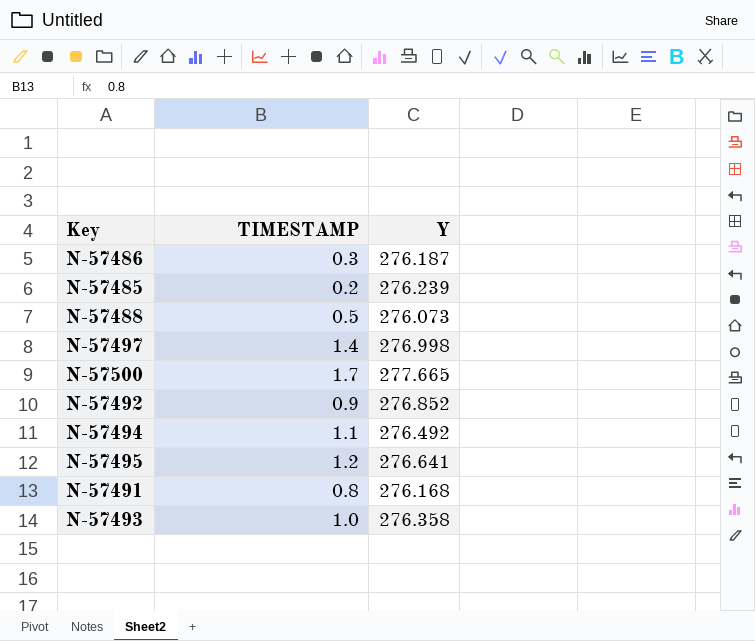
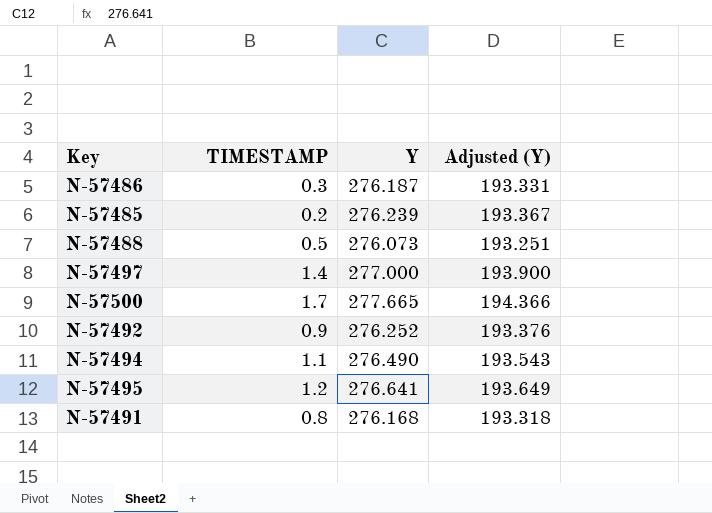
column Adjusted (Y) | formula: none -> [Y] * 0.7
row N-57493: 1.0 | 276.358 -> none
N-57497 | Y: 276.998 -> 277.000
N-57492 | Y: 276.852 -> 276.252
N-57494 | Y: 276.492 -> 276.490

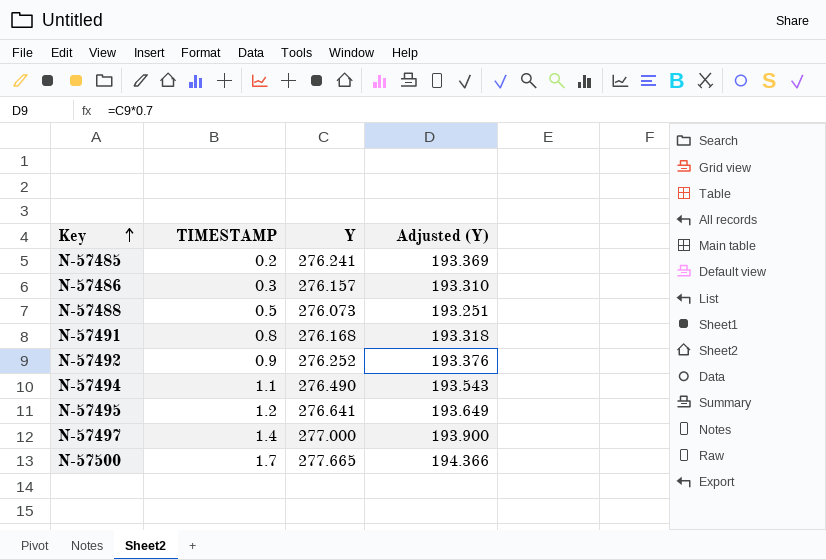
row order: none -> Key ascending
N-57485 | Y: 276.239 -> 276.241
N-57485 | Adjusted (Y): 193.367 -> 193.369
N-57486 | Y: 276.187 -> 276.157
N-57486 | Adjusted (Y): 193.331 -> 193.310

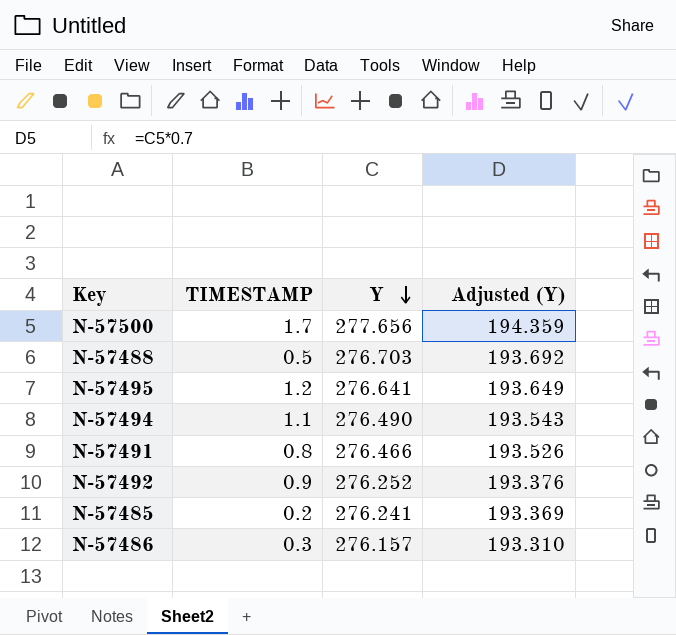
row order: Key ascending -> Y descending
row N-57497: 1.4 | 277.000 | 193.900 -> none
N-57500 | Y: 277.665 -> 277.656
N-57500 | Adjusted (Y): 194.366 -> 194.359
N-57488 | Y: 276.073 -> 276.703
N-57488 | Adjusted (Y): 193.251 -> 193.692
N-57491 | Y: 276.168 -> 276.466
N-57491 | Adjusted (Y): 193.318 -> 193.526

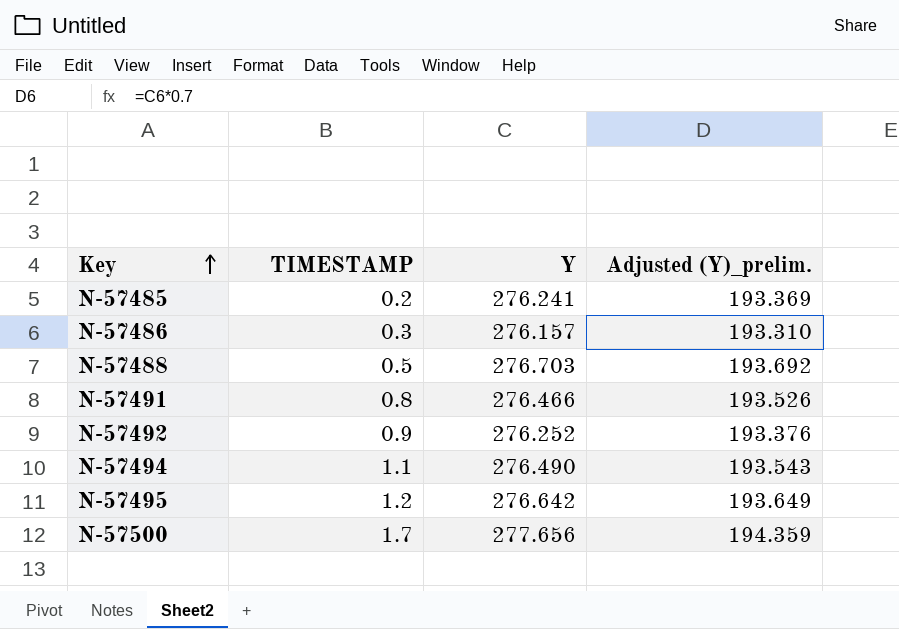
row order: Y descending -> Key ascending
column name: Adjusted (Y) -> Adjusted (Y)_prelim.
N-57495 | Y: 276.641 -> 276.642

